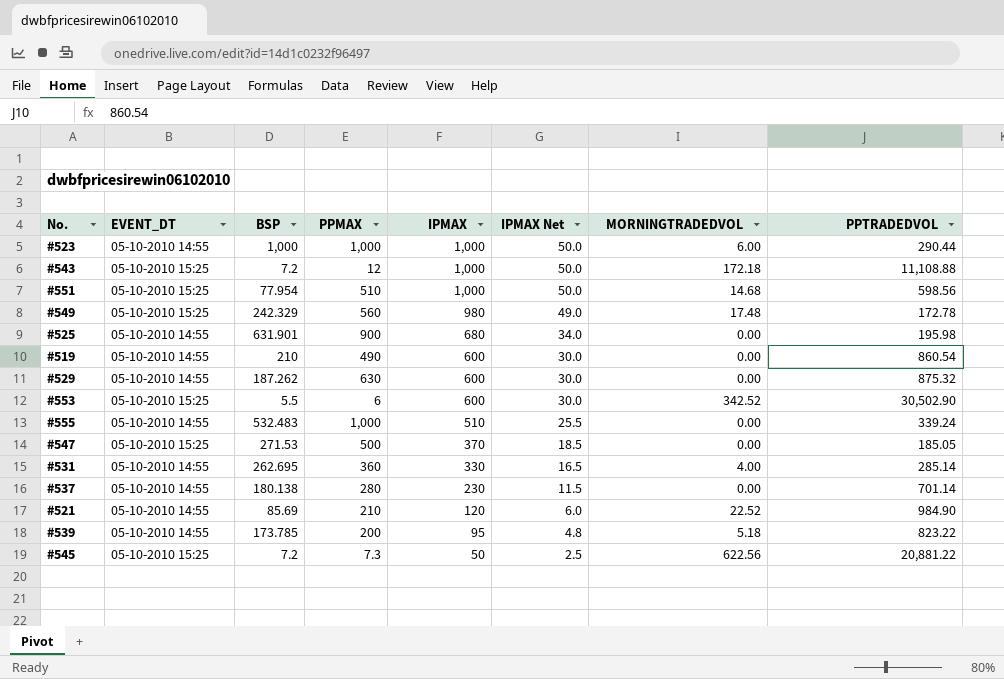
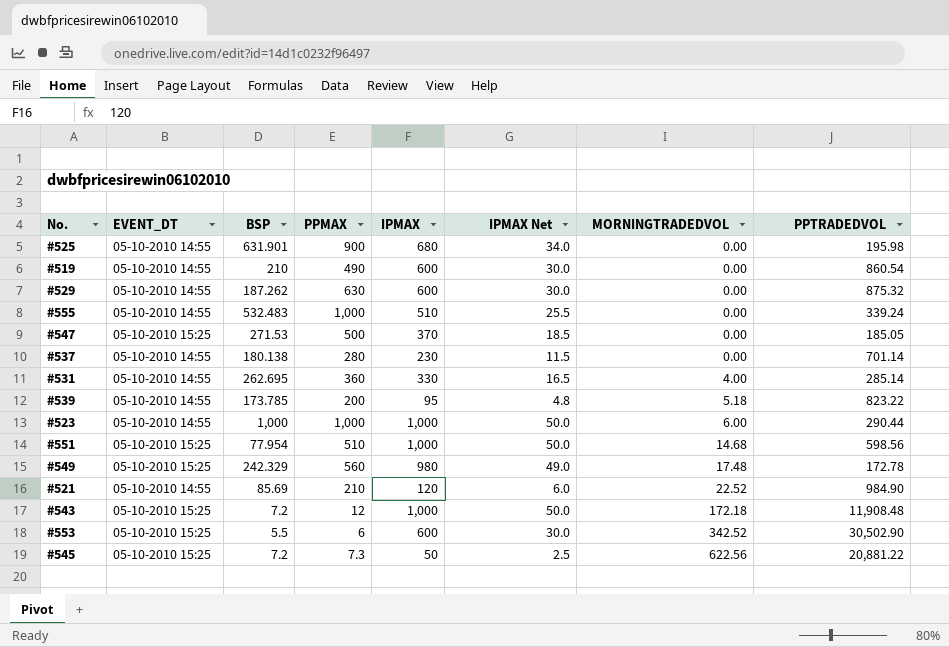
row order: IPMAX descending -> MORNINGTRADEDVOL ascending
#543 | PPTRADEDVOL: 11,108.88 -> 11,908.48

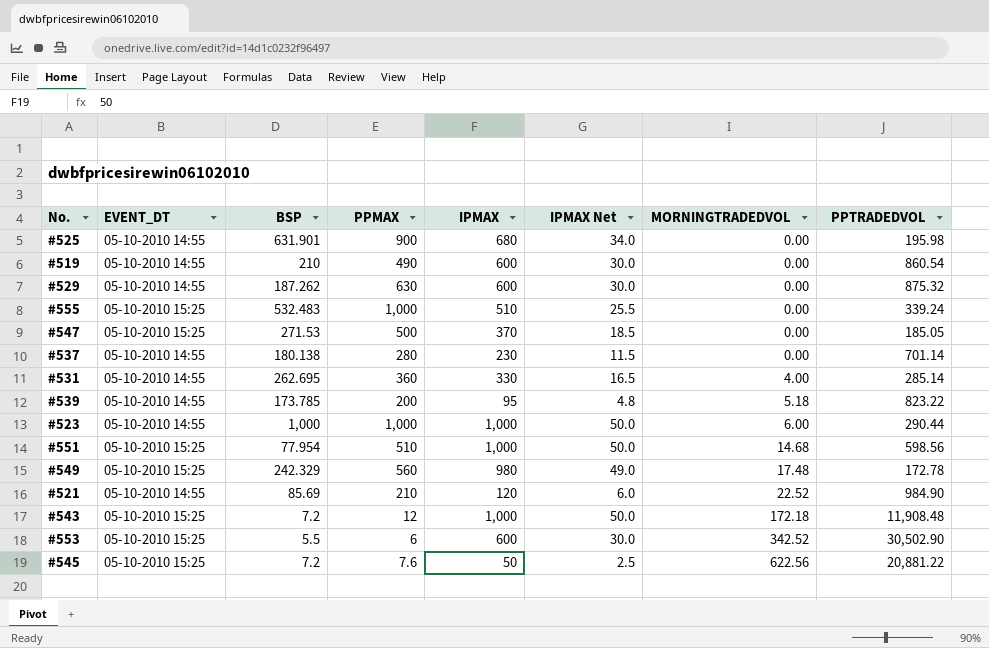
#555 | EVENT_DT: 05-10-2010 14:55 -> 05-10-2010 15:25
#545 | PPMAX: 7.3 -> 7.6

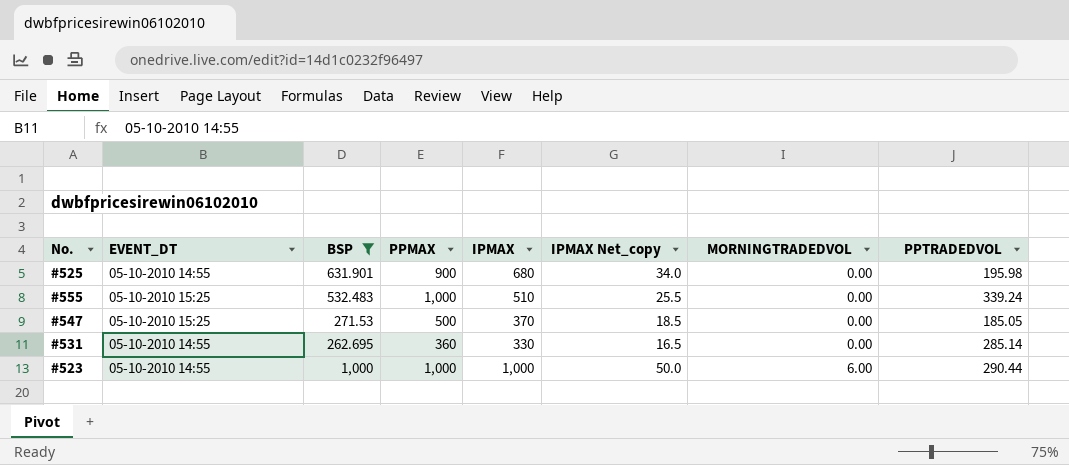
filter: none -> BSP >= 262.695
column name: IPMAX Net -> IPMAX Net_copy
#531 | MORNINGTRADEDVOL: 4.00 -> 0.00

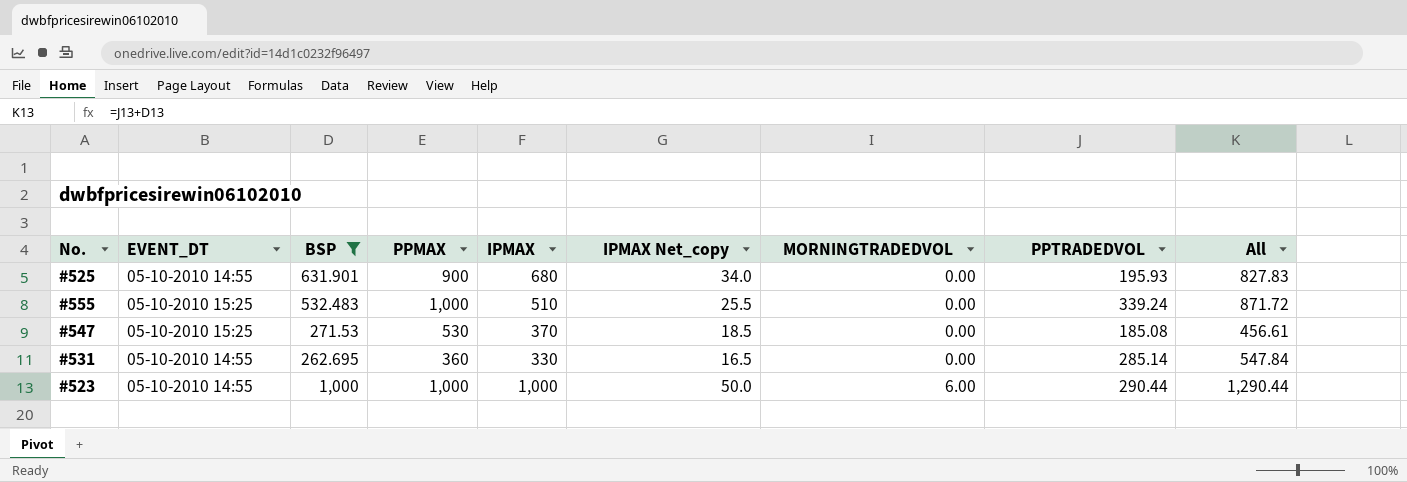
column All | formula: none -> [BSP] + [PPTRADEDVOL]
#525 | PPTRADEDVOL: 195.98 -> 195.93
#547 | PPMAX: 500 -> 530
#547 | PPTRADEDVOL: 185.05 -> 185.08

